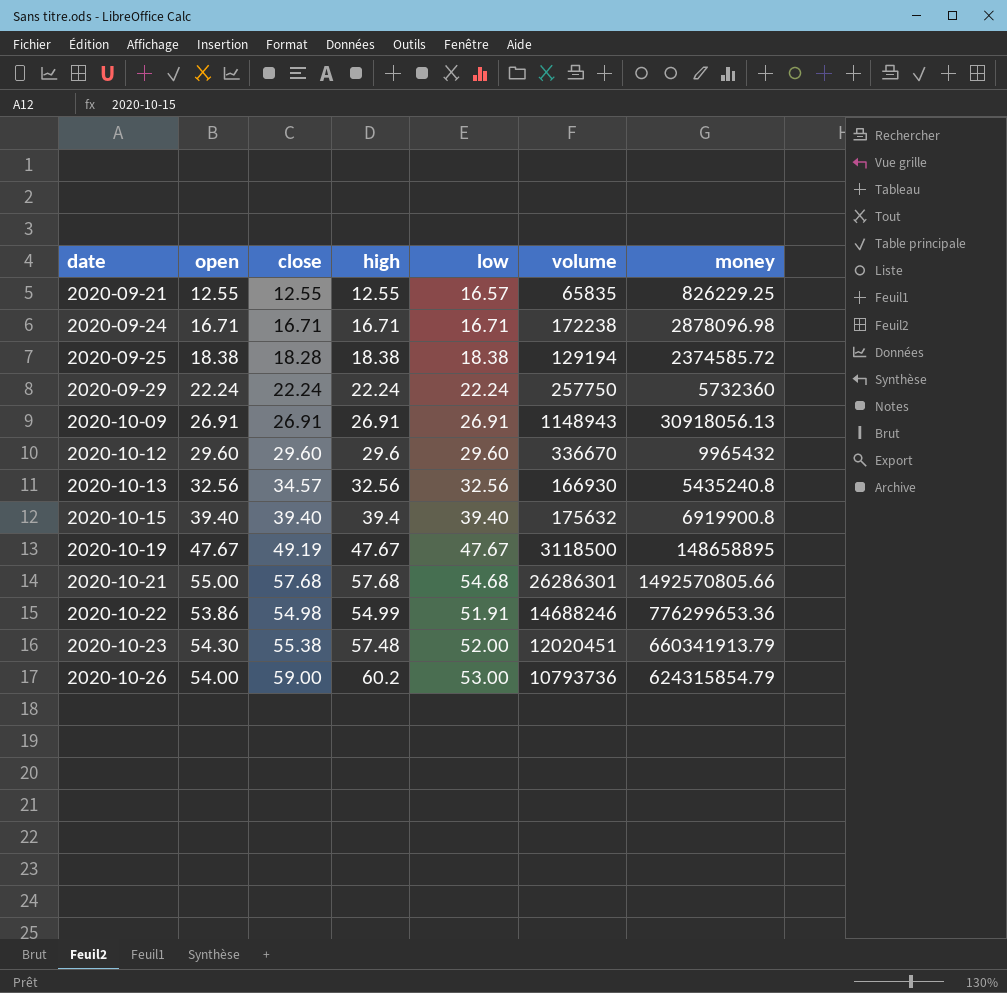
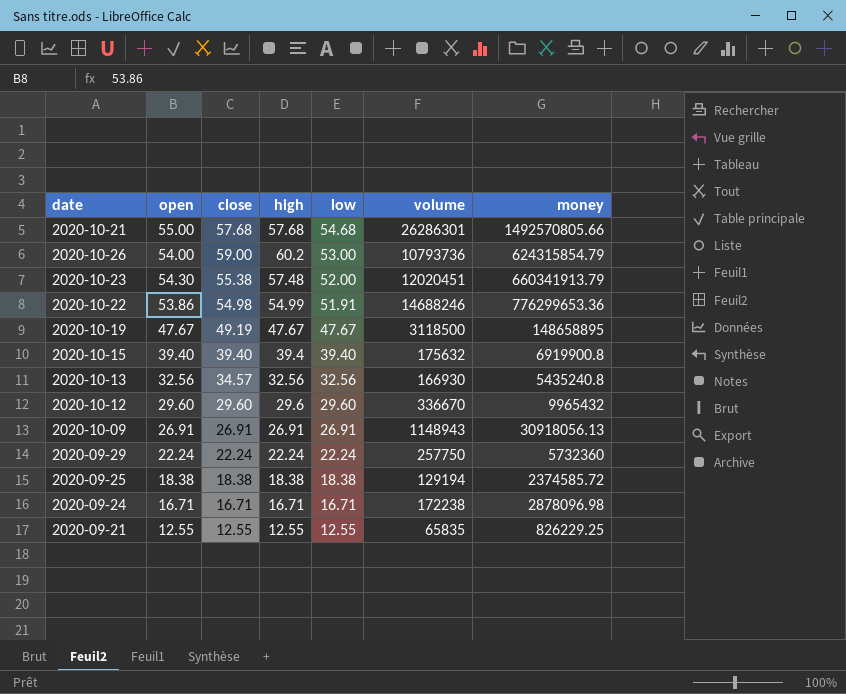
row order: date ascending -> low descending
2020-09-25 | close: 18.28 -> 18.38
2020-09-21 | low: 16.57 -> 12.55

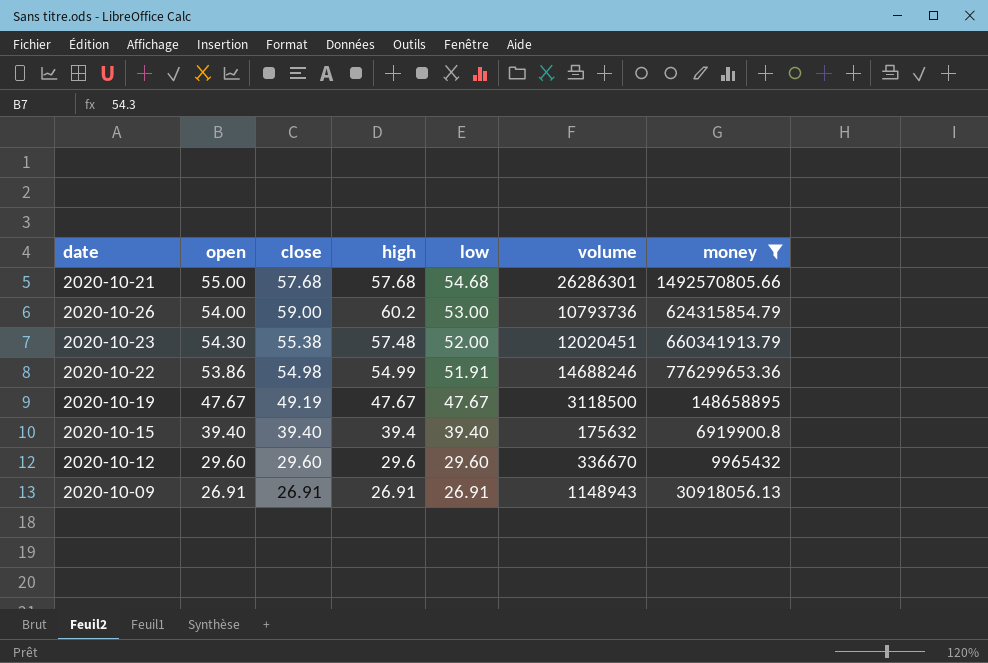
filter: none -> money >= 6919900.8

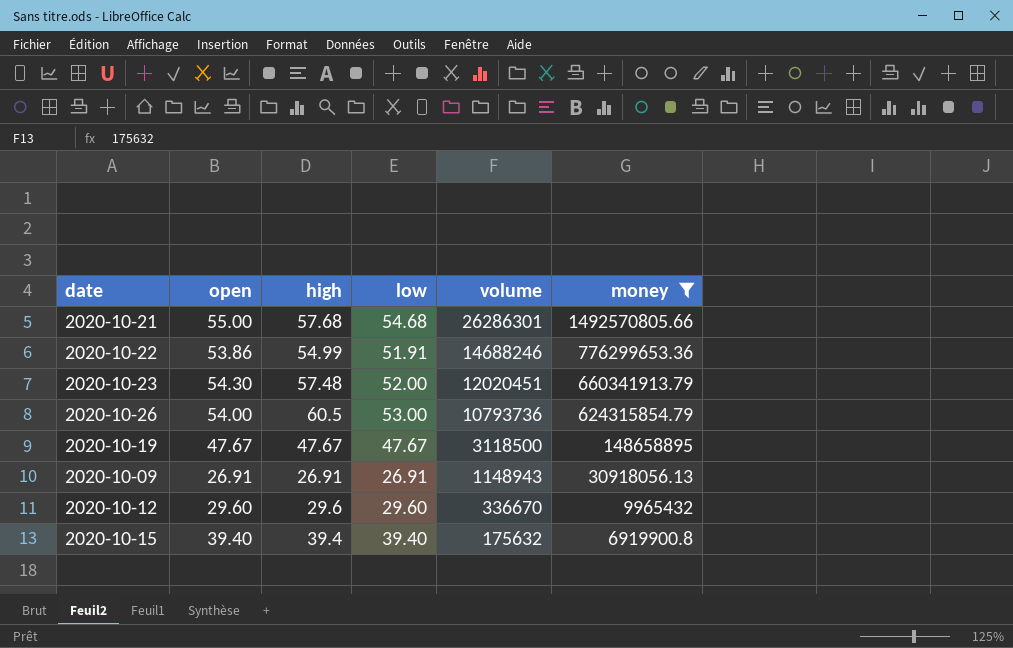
row order: low descending -> volume descending
column close | position: 3 -> none
2020-10-26 | high: 60.2 -> 60.5

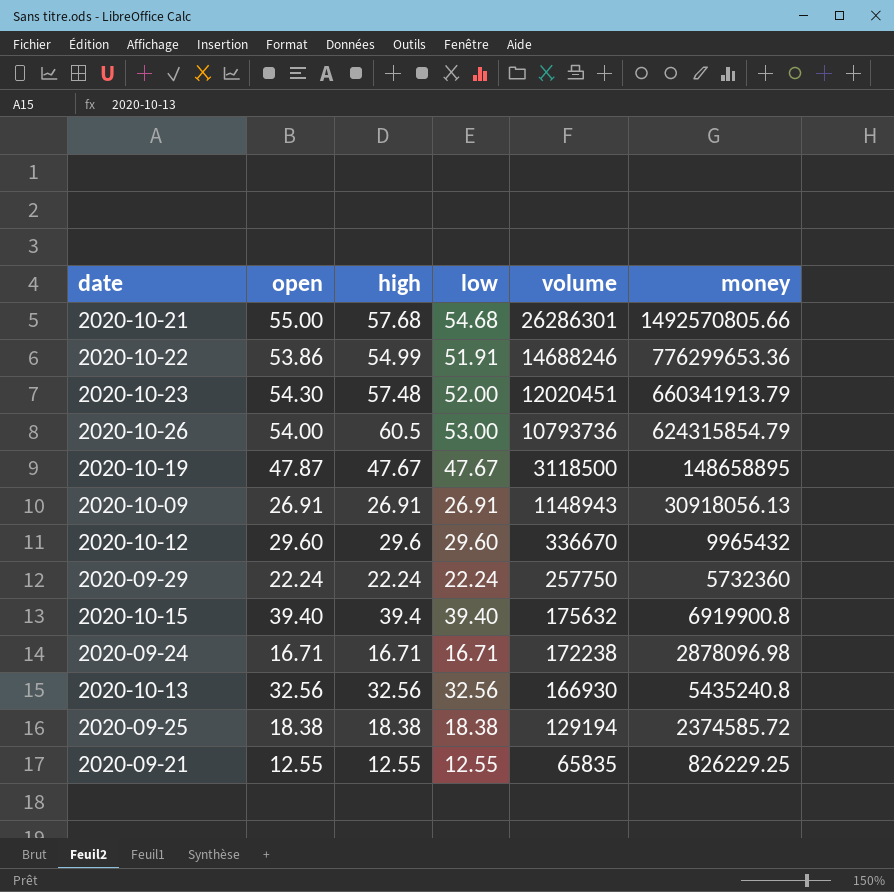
filter: money >= 6919900.8 -> none
2020-10-19 | open: 47.67 -> 47.87

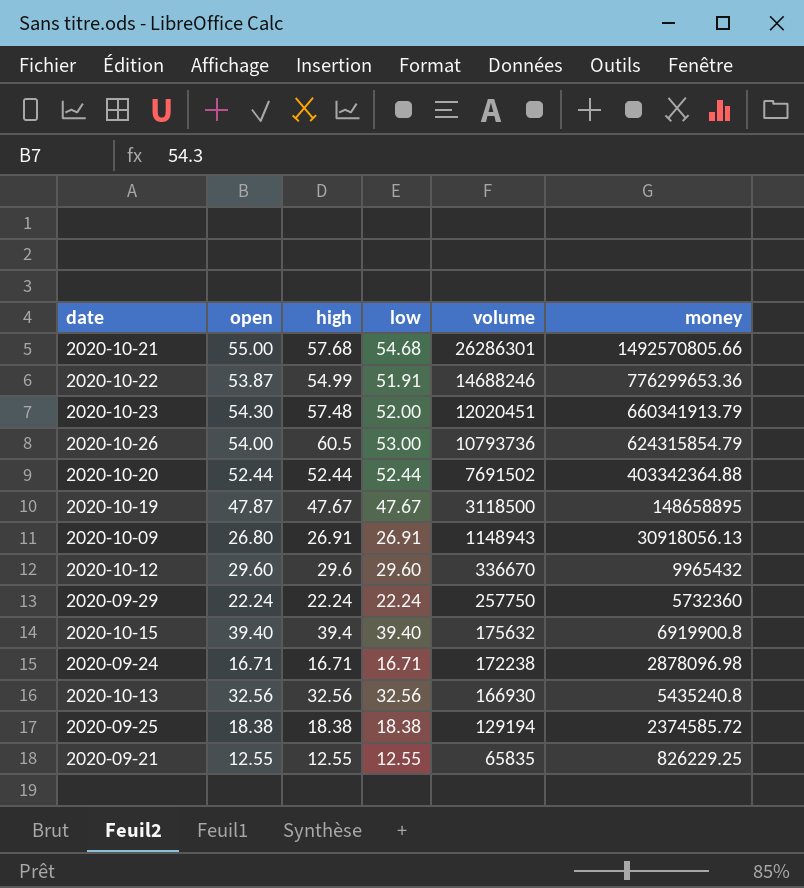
2020-10-22 | open: 53.86 -> 53.87
row 2020-10-20: none -> 52.44 | 52.44 | 52.44 | 7691502 | 403342364.88
2020-10-09 | open: 26.91 -> 26.80

